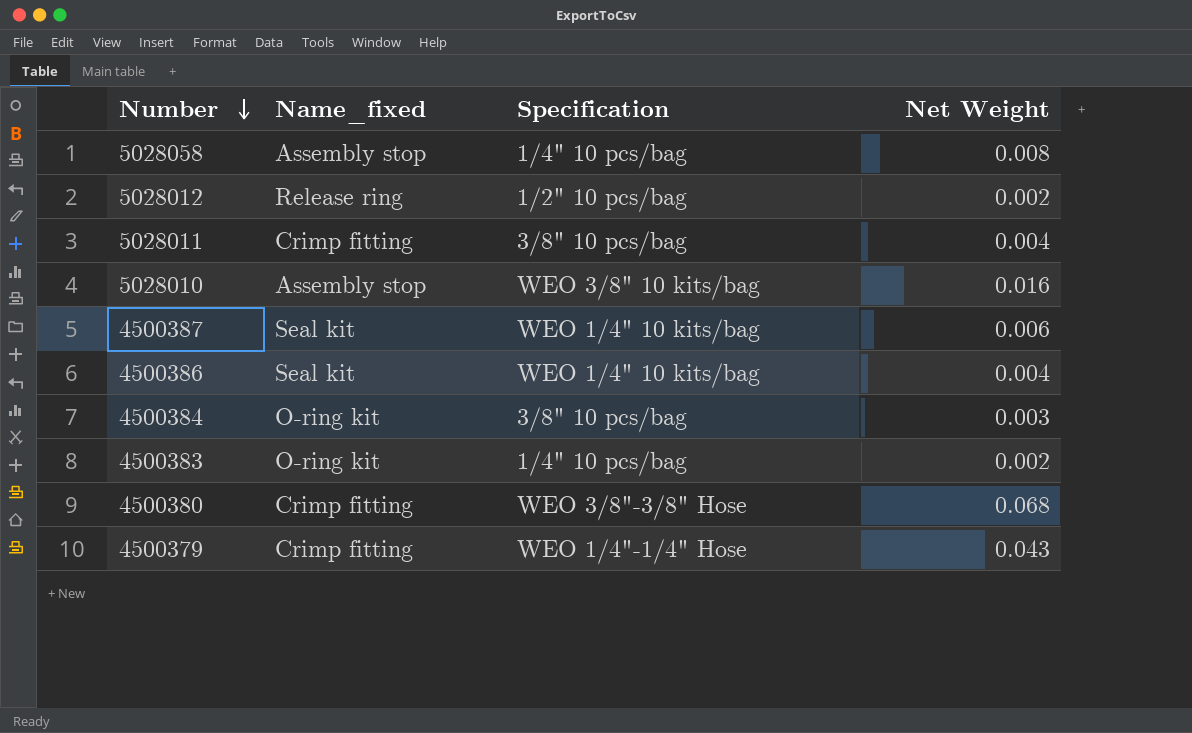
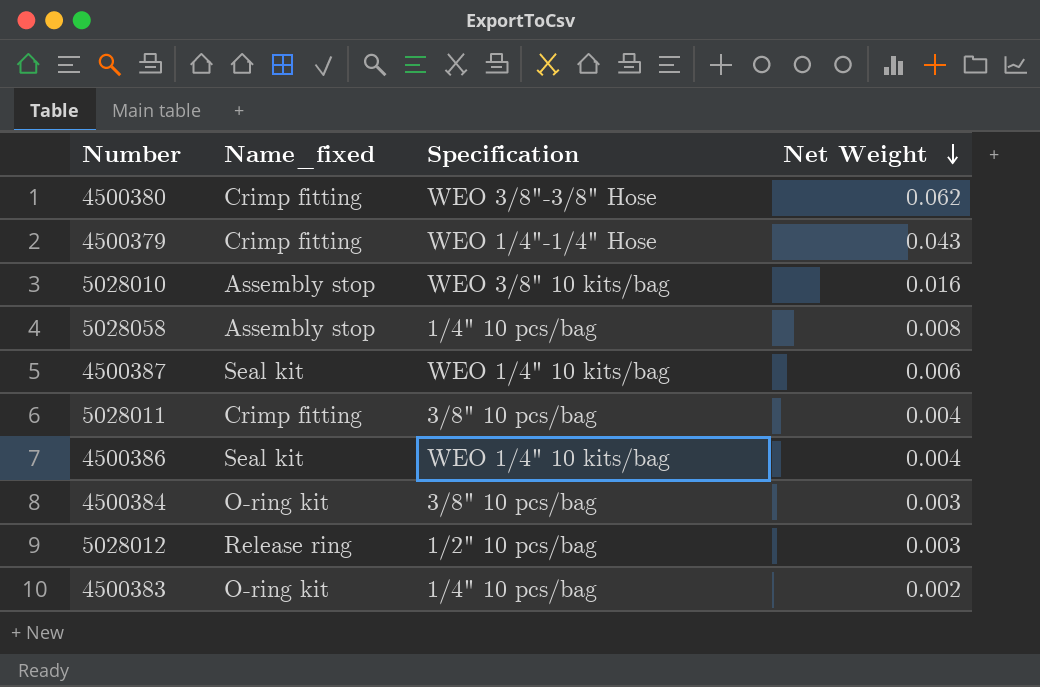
row order: Number descending -> Net Weight descending
4500380 | Net Weight: 0.068 -> 0.062
5028012 | Net Weight: 0.002 -> 0.003

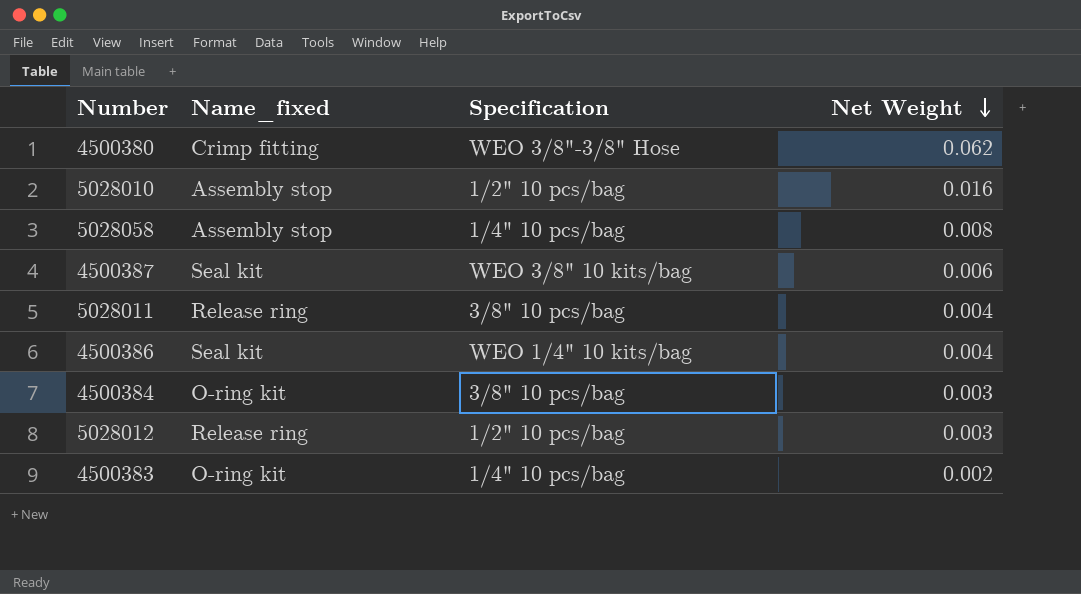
row 4500379: Crimp fitting | WEO 1/4"-1/4" Hose | 0.043 -> none
5028010 | Specification: WEO 3/8" 10 kits/bag -> 1/2" 10 pcs/bag
4500387 | Specification: WEO 1/4" 10 kits/bag -> WEO 3/8" 10 kits/bag
5028011 | Name_fixed: Crimp fitting -> Release ring

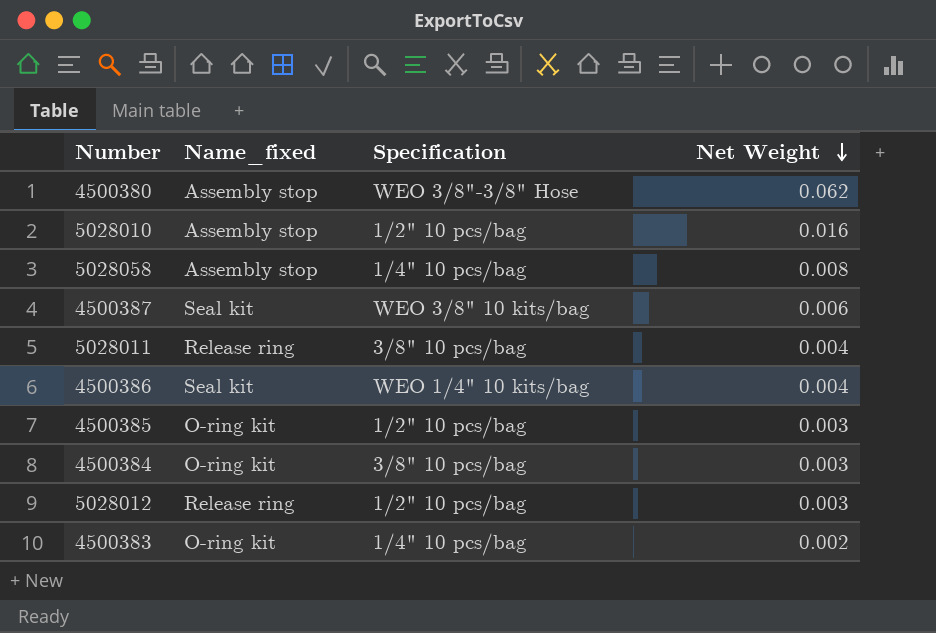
4500380 | Name_fixed: Crimp fitting -> Assembly stop
row 4500385: none -> O-ring kit | 1/2" 10 pcs/bag | 0.003

